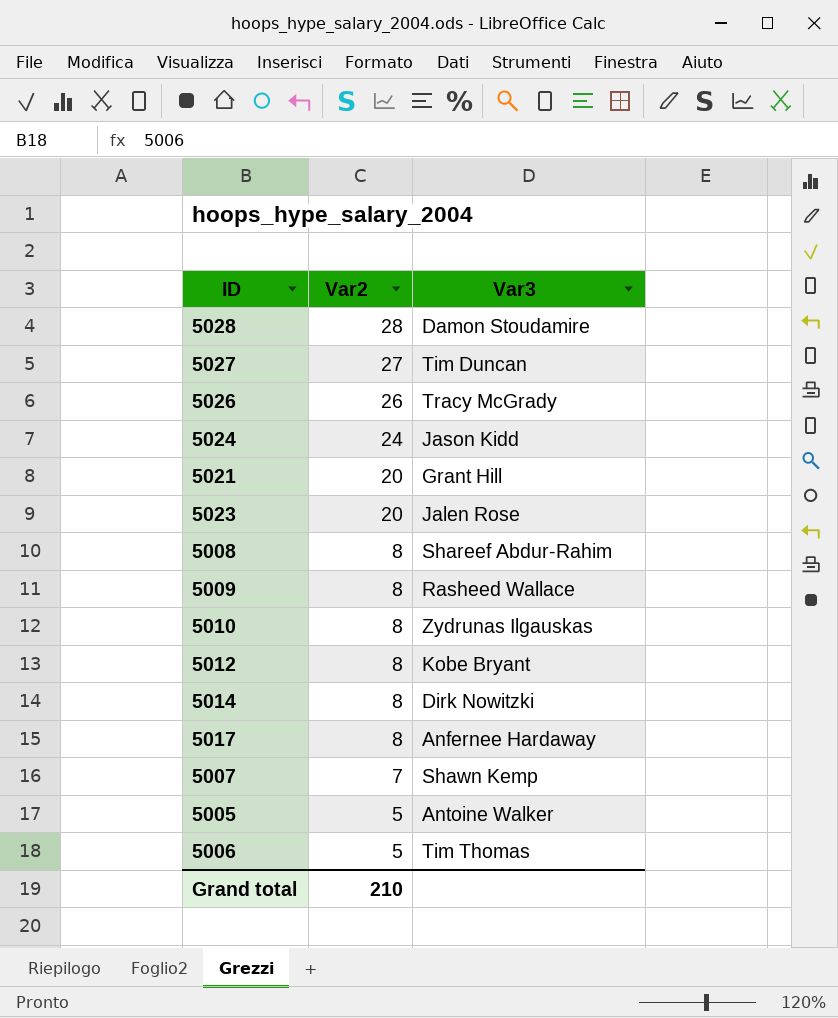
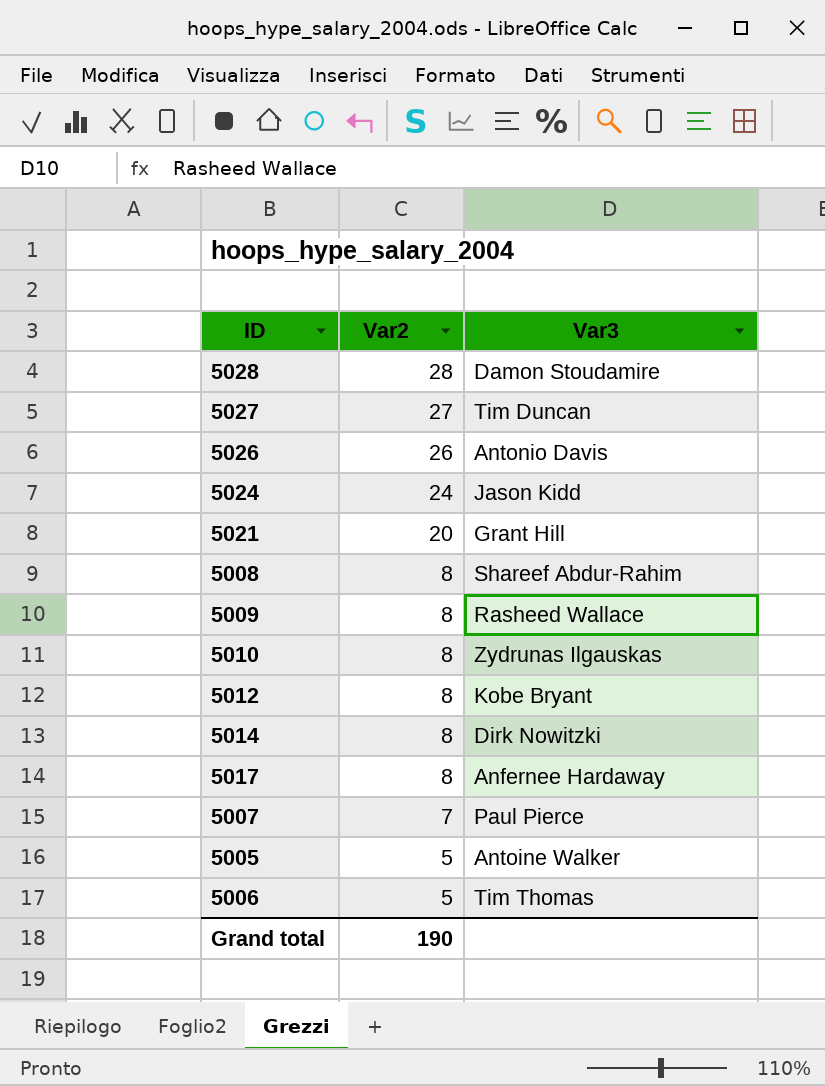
row 5023: 20 | Jalen Rose -> none
5026 | Var3: Tracy McGrady -> Antonio Davis
5007 | Var3: Shawn Kemp -> Paul Pierce
Grand total | Var2: 210 -> 190

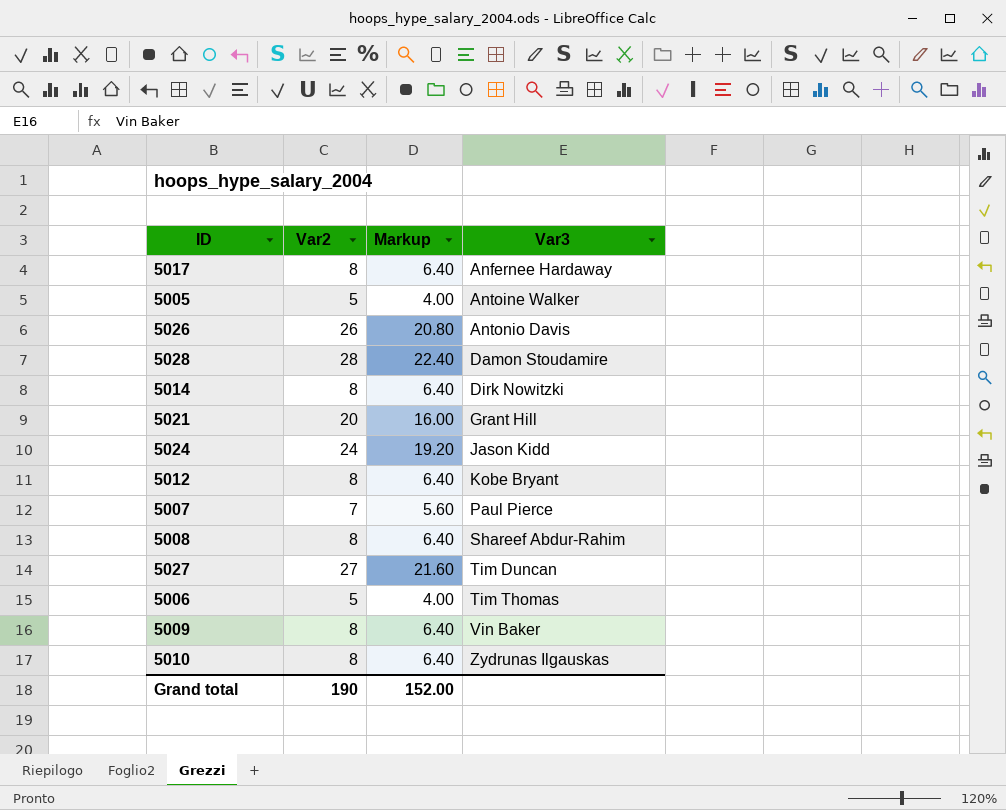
row order: Var2 descending -> Var3 ascending
column Markup | formula: none -> [Var2] * 0.8
5009 | Var3: Rasheed Wallace -> Vin Baker

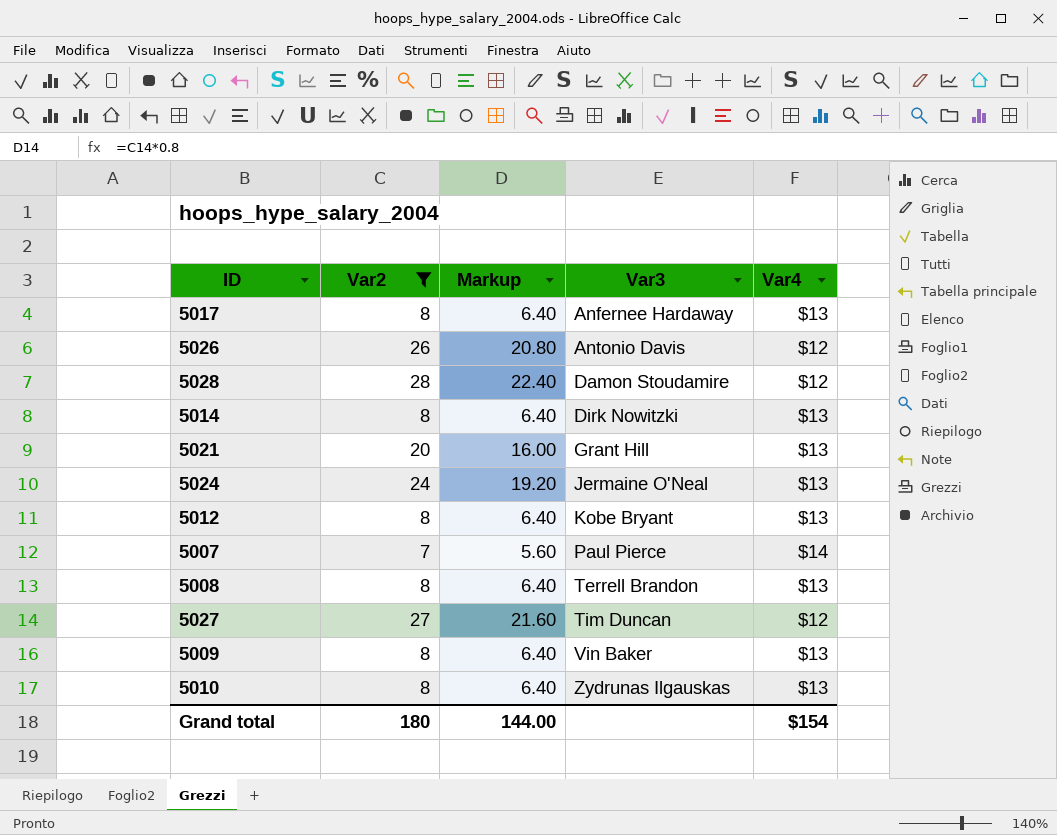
filter: none -> Var2 != 5
column Var4 | position: none -> 5
5024 | Var3: Jason Kidd -> Jermaine O'Neal
5008 | Var3: Shareef Abdur-Rahim -> Terrell Brandon
Grand total | Var2: 190 -> 180
Grand total | Markup: 152.00 -> 144.00

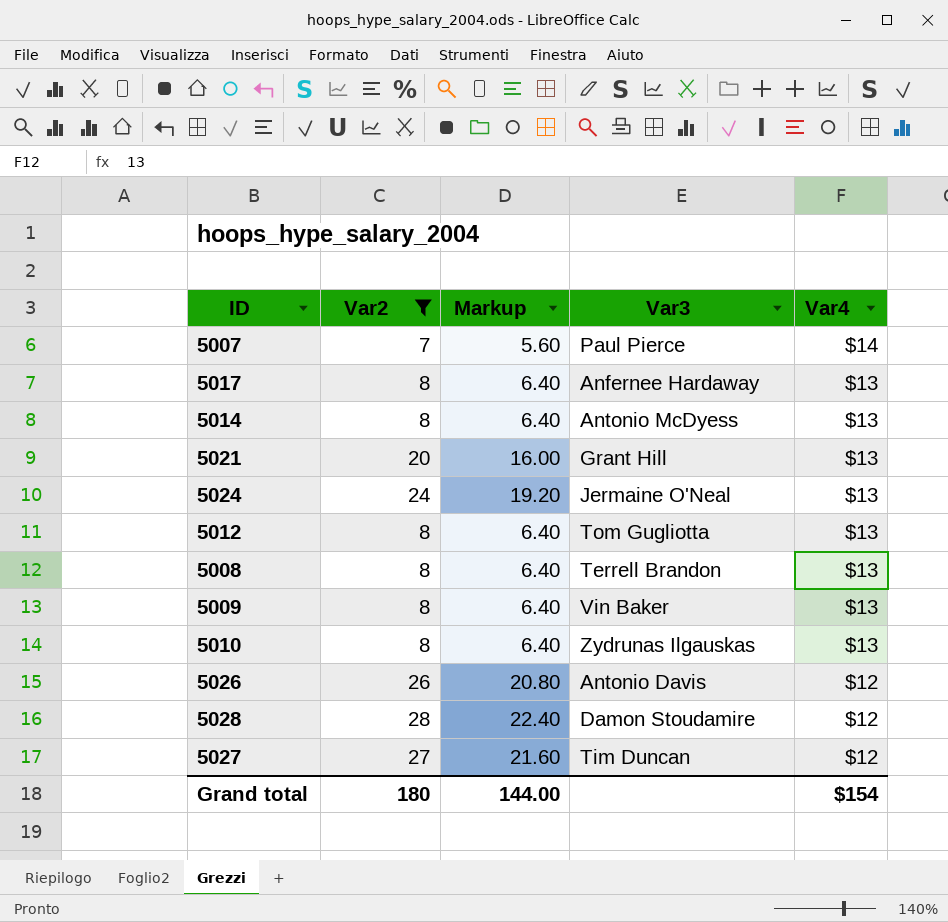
row order: Var3 ascending -> Var4 descending
5014 | Var3: Dirk Nowitzki -> Antonio McDyess
5012 | Var3: Kobe Bryant -> Tom Gugliotta

